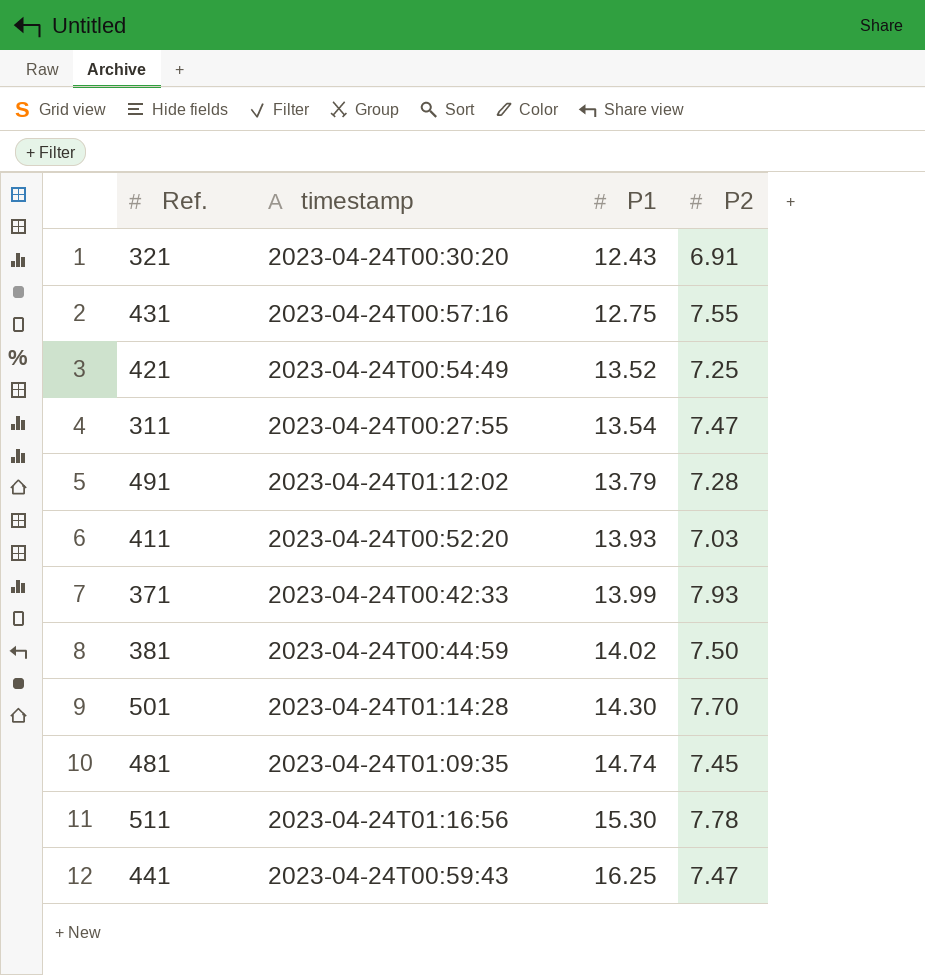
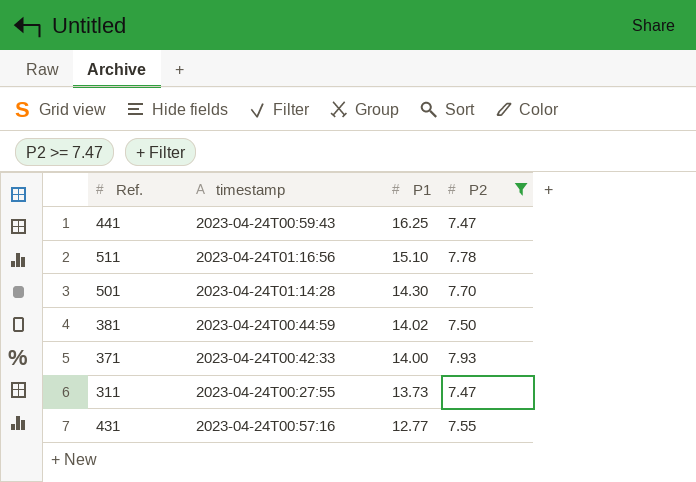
filter: none -> P2 >= 7.47
row order: P1 ascending -> P1 descending
511 | P1: 15.30 -> 15.10
371 | P1: 13.99 -> 14.00
311 | P1: 13.54 -> 13.73
431 | P1: 12.75 -> 12.77

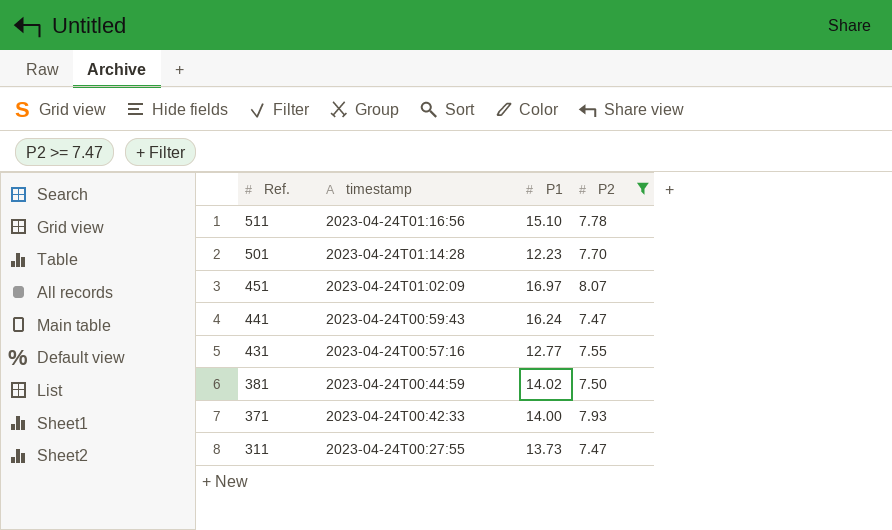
row order: P1 descending -> Ref. descending
501 | P1: 14.30 -> 12.23
row 451: none -> 2023-04-24T01:02:09 | 16.97 | 8.07
441 | P1: 16.25 -> 16.24

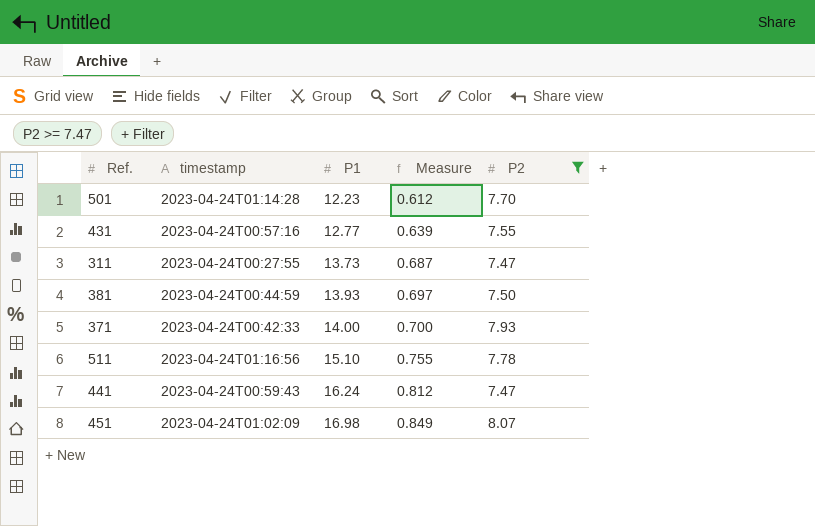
row order: Ref. descending -> P1 ascending
column Measure | formula: none -> [P1] * 0.05
381 | P1: 14.02 -> 13.93
451 | P1: 16.97 -> 16.98

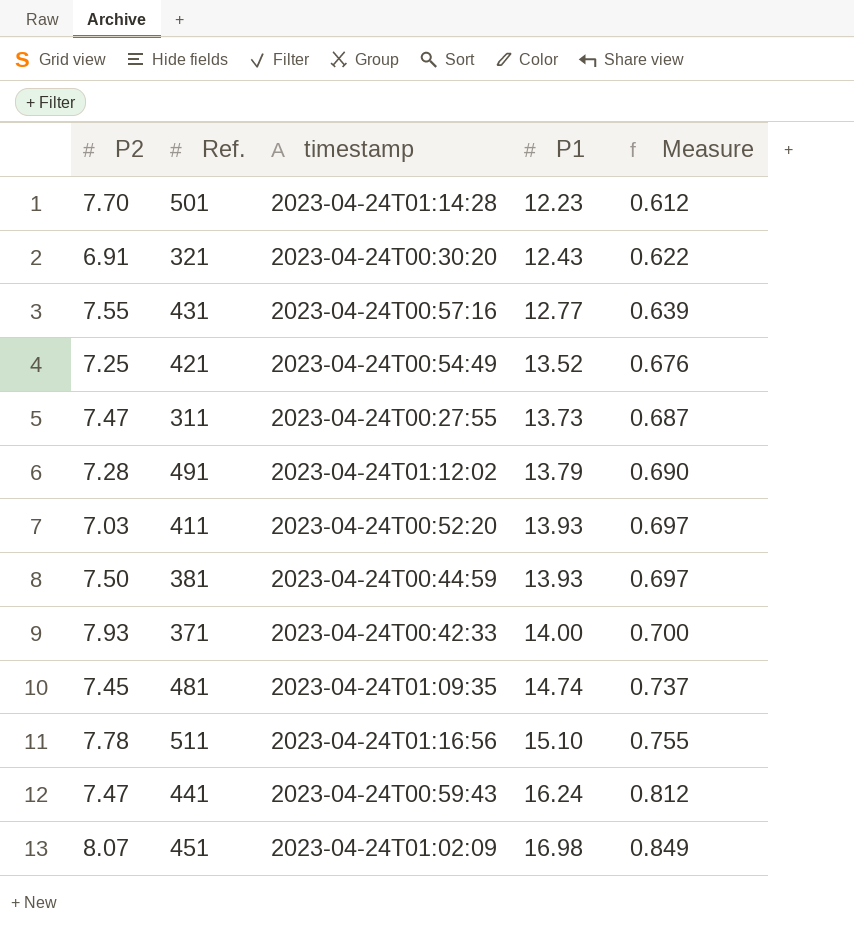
filter: P2 >= 7.47 -> none
column P2 | position: 5 -> 1

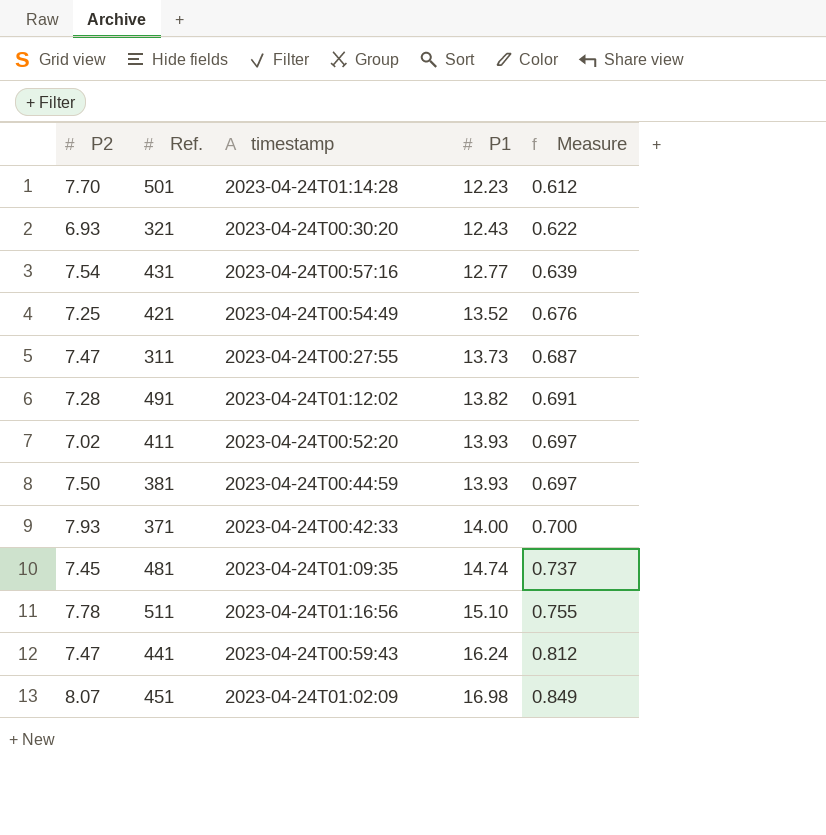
321 | P2: 6.91 -> 6.93
431 | P2: 7.55 -> 7.54
491 | P1: 13.79 -> 13.82
491 | Measure: 0.690 -> 0.691
411 | P2: 7.03 -> 7.02

